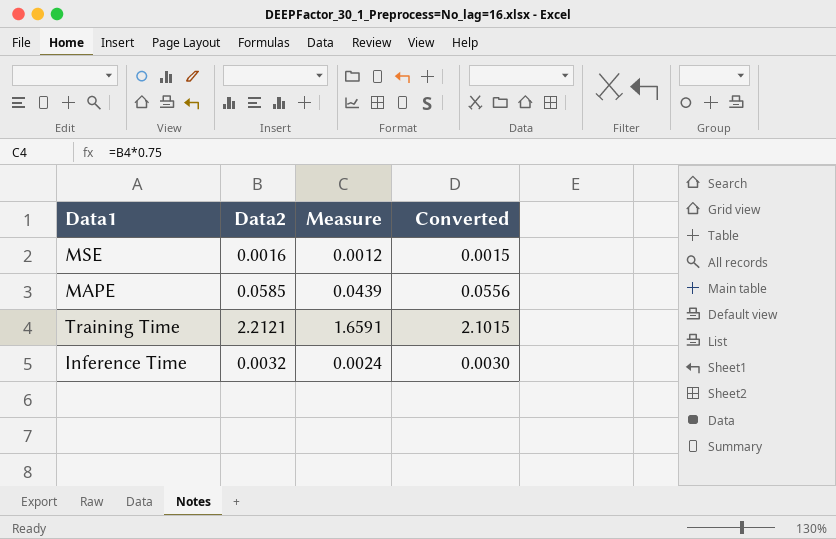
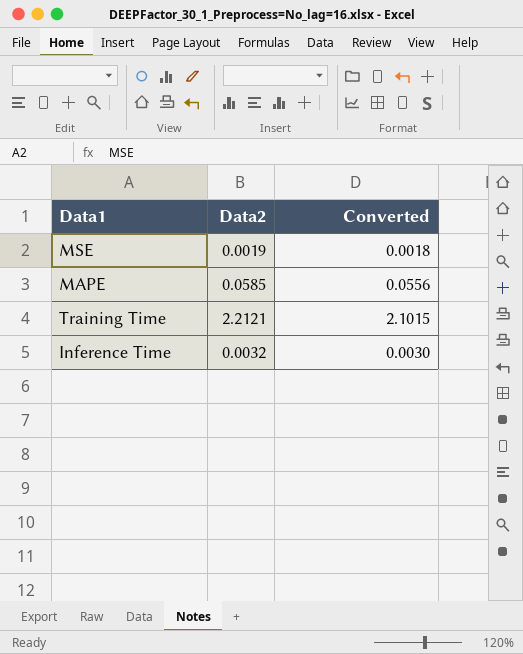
column Measure | formula: [Data2] * 0.75 -> none
MSE | Data2: 0.0016 -> 0.0019
MSE | Converted: 0.0015 -> 0.0018

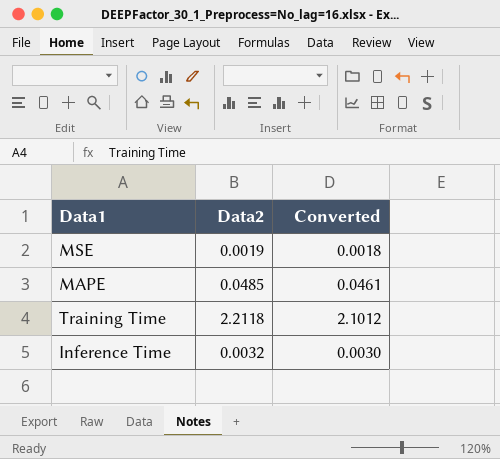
MAPE | Data2: 0.0585 -> 0.0485
MAPE | Converted: 0.0556 -> 0.0461
Training Time | Data2: 2.2121 -> 2.2118
Training Time | Converted: 2.1015 -> 2.1012

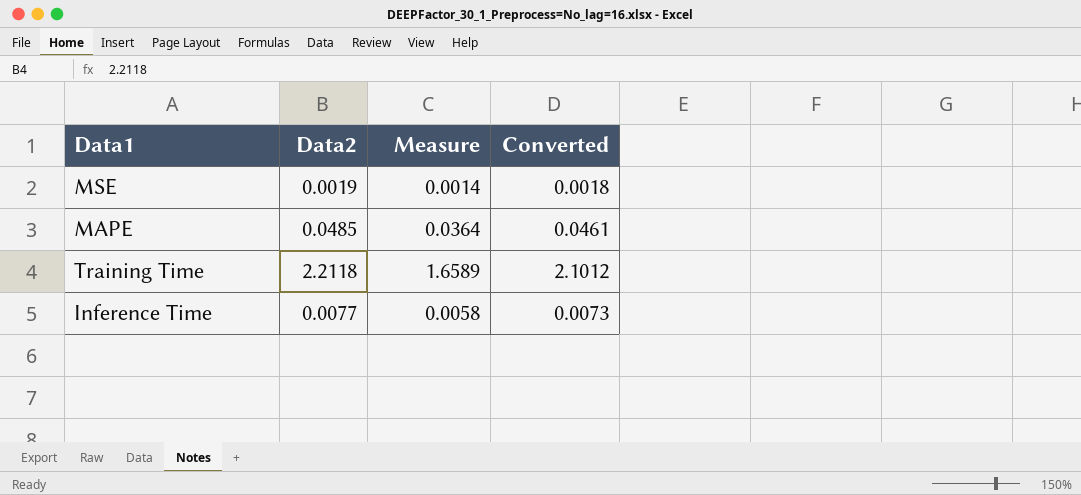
column Measure | formula: none -> [Data2] * 0.75
Inference Time | Data2: 0.0032 -> 0.0077
Inference Time | Converted: 0.0030 -> 0.0073

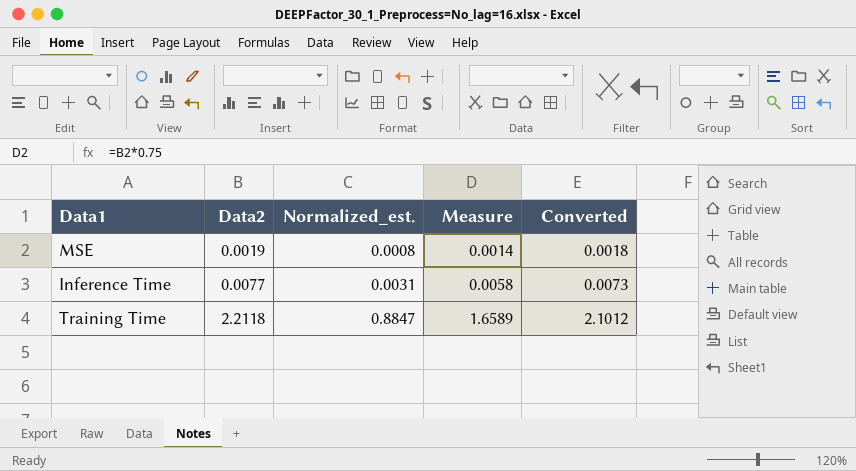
row order: none -> Data2 ascending
column Normalized_est. | formula: none -> [Data2] * 0.4
row MAPE: 0.0485 | 0.0364 | 0.0461 -> none

